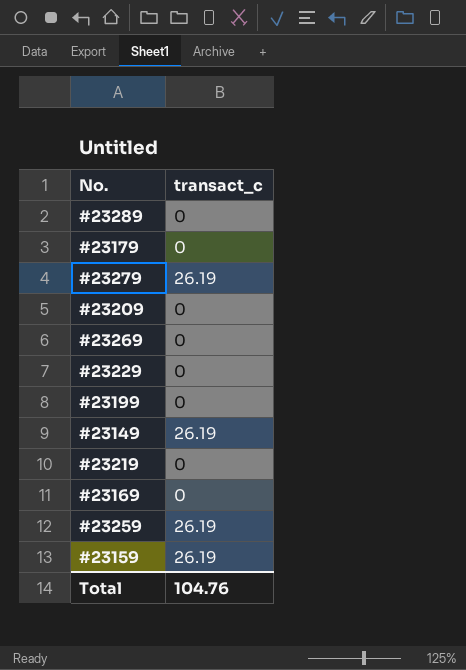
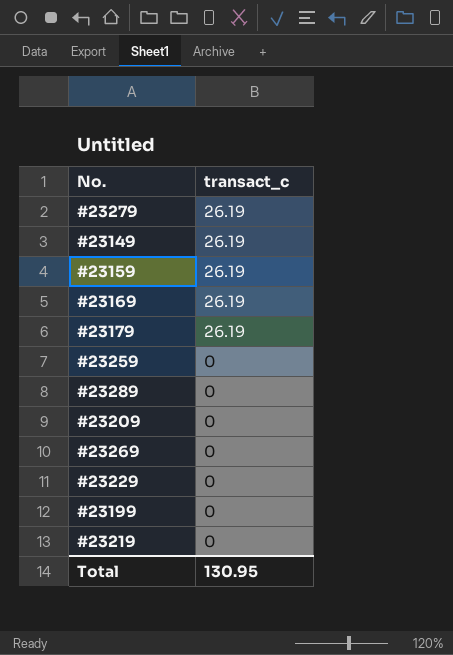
row order: none -> transact_c descending
#23169 | transact_c: 0 -> 26.19
#23179 | transact_c: 0 -> 26.19
#23259 | transact_c: 26.19 -> 0
Total | transact_c: 104.76 -> 130.95

